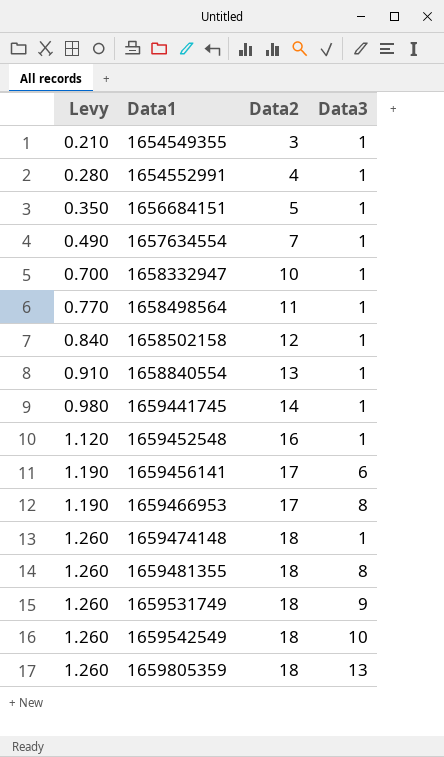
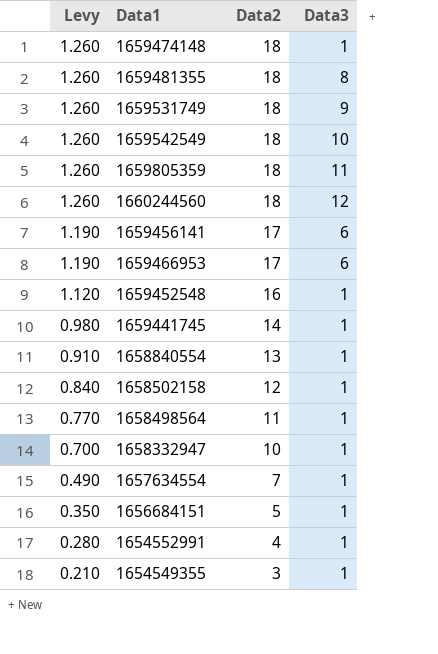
row order: Levy ascending -> Levy descending
1659805359 | Data3: 13 -> 11
row 1660244560: none -> 1.260 | 18 | 12
1659466953 | Data3: 8 -> 6

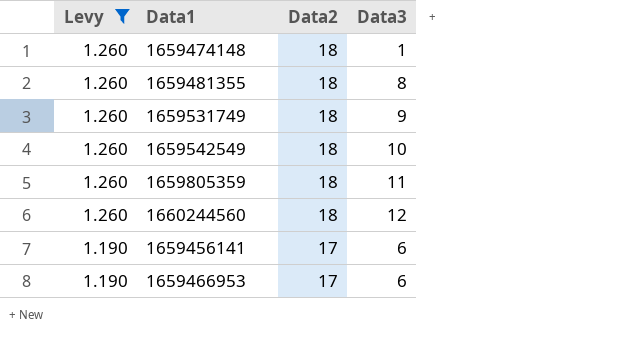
filter: none -> Levy >= 1.190

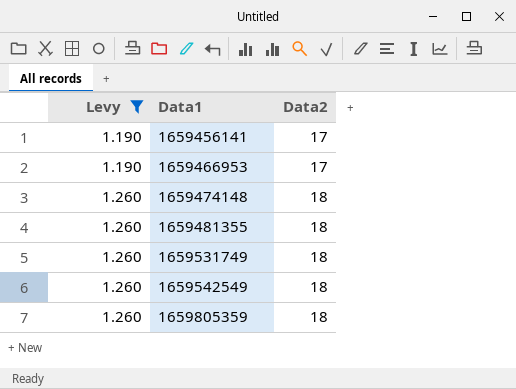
row order: Levy descending -> Levy ascending
column Data3 | position: 4 -> none
row 1660244560: 1.260 | 18 | 12 -> none

